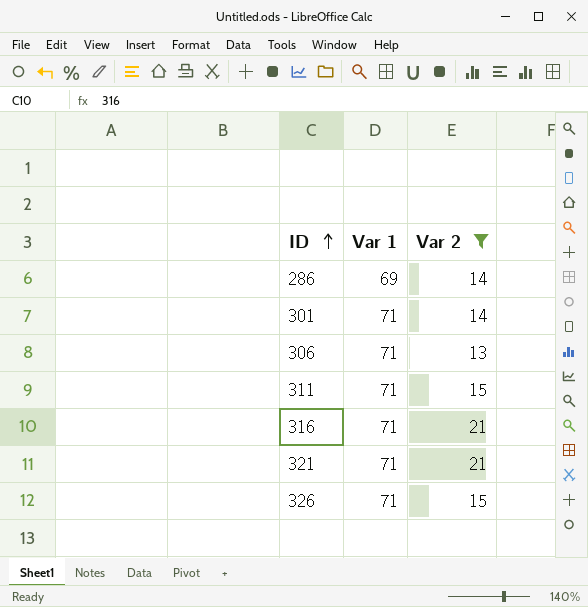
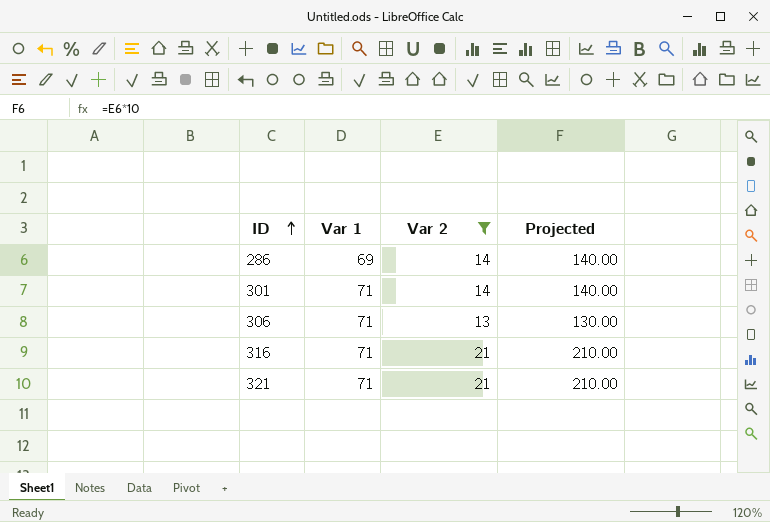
column Projected | formula: none -> [Var 2] * 10
row 311: 71 | 15 -> none
row 326: 71 | 15 -> none

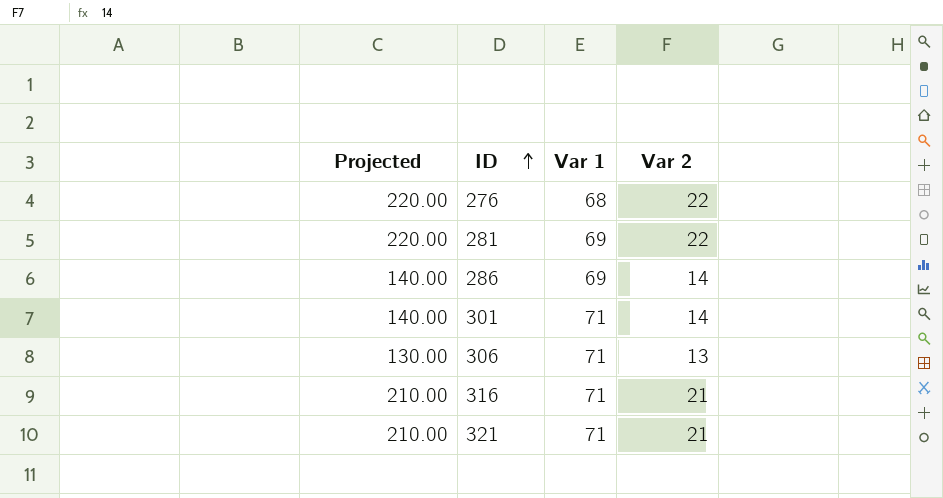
filter: Var 2 != 22 -> none
column Projected | position: 4 -> 1

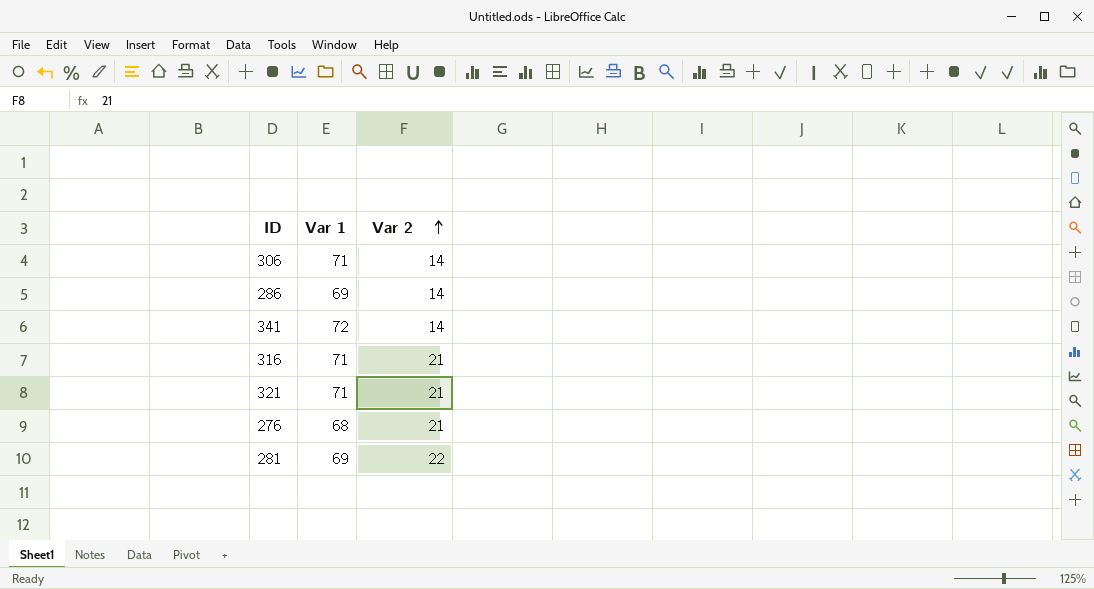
row order: ID ascending -> Var 2 ascending
column Projected | formula: [Var 2] * 10 -> none
row 301: 140.00 | 71 | 14 -> none
306 | Var 2: 13 -> 14
row 341: none -> 72 | 14
276 | Var 2: 22 -> 21

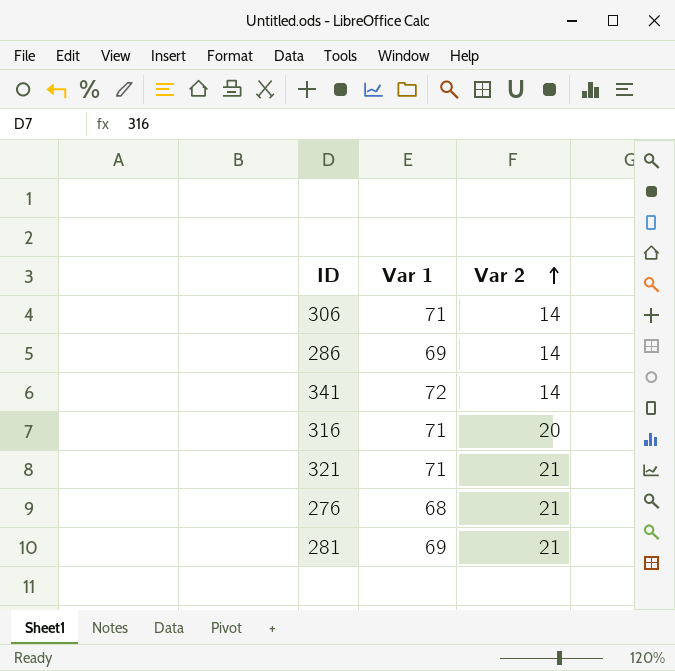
316 | Var 2: 21 -> 20
281 | Var 2: 22 -> 21

